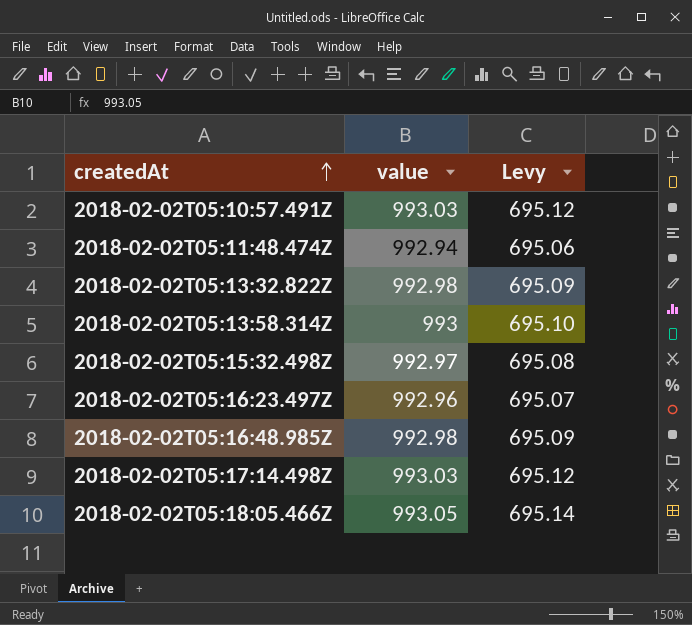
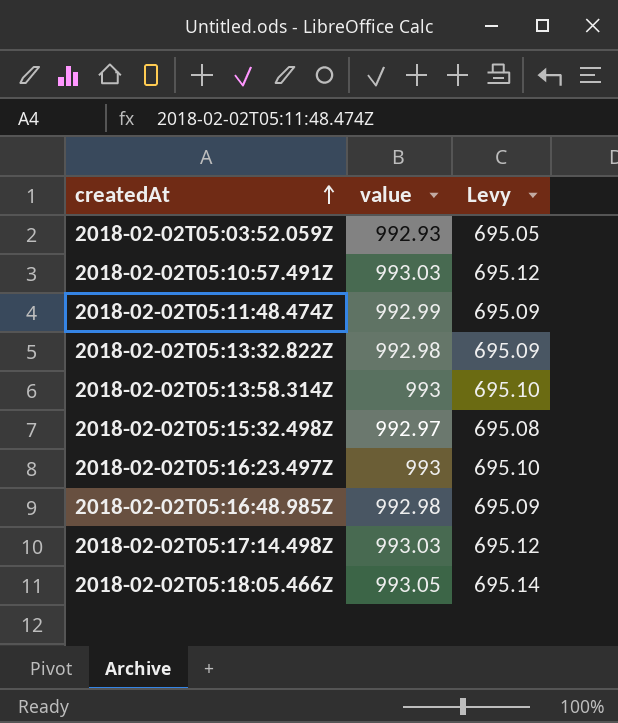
row 2018-02-02T05:03:52.059Z: none -> 992.93 | 695.05
2018-02-02T05:11:48.474Z | value: 992.94 -> 992.99
2018-02-02T05:11:48.474Z | Levy: 695.06 -> 695.09
2018-02-02T05:16:23.497Z | value: 992.96 -> 993
2018-02-02T05:16:23.497Z | Levy: 695.07 -> 695.10

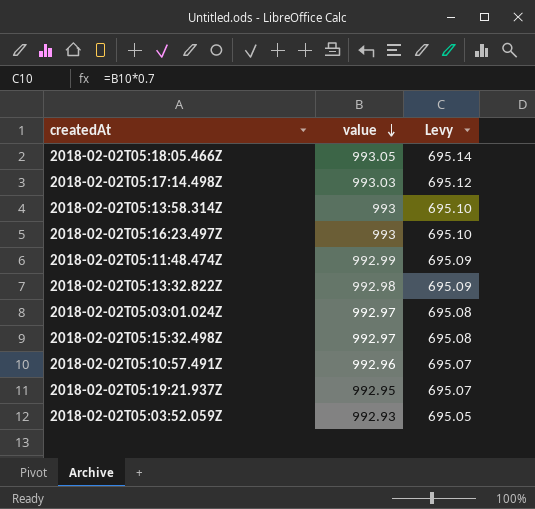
row order: createdAt ascending -> value descending
row 2018-02-02T05:16:48.985Z: 992.98 | 695.09 -> none
row 2018-02-02T05:03:01.024Z: none -> 992.97 | 695.08
2018-02-02T05:10:57.491Z | value: 993.03 -> 992.96
2018-02-02T05:10:57.491Z | Levy: 695.12 -> 695.07
row 2018-02-02T05:19:21.937Z: none -> 992.95 | 695.07

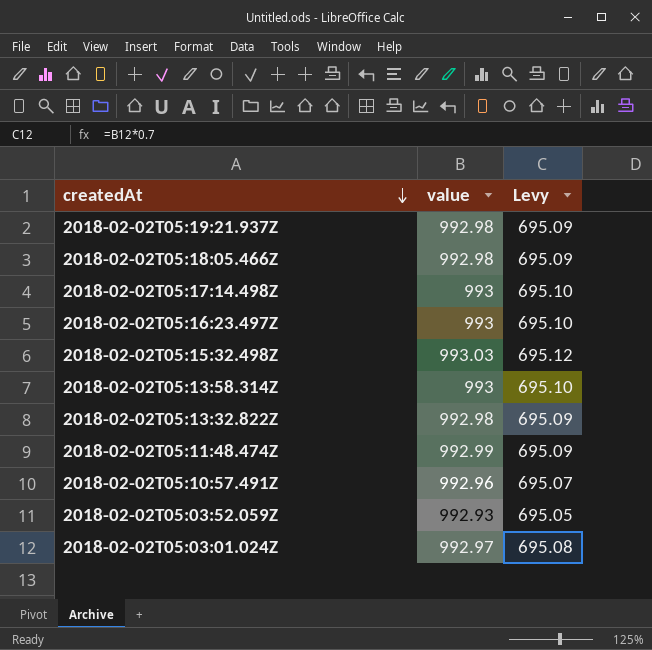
row order: value descending -> createdAt descending
2018-02-02T05:19:21.937Z | value: 992.95 -> 992.98
2018-02-02T05:19:21.937Z | Levy: 695.07 -> 695.09
2018-02-02T05:18:05.466Z | value: 993.05 -> 992.98
2018-02-02T05:18:05.466Z | Levy: 695.14 -> 695.09
2018-02-02T05:17:14.498Z | value: 993.03 -> 993
2018-02-02T05:17:14.498Z | Levy: 695.12 -> 695.10
2018-02-02T05:15:32.498Z | value: 992.97 -> 993.03
2018-02-02T05:15:32.498Z | Levy: 695.08 -> 695.12

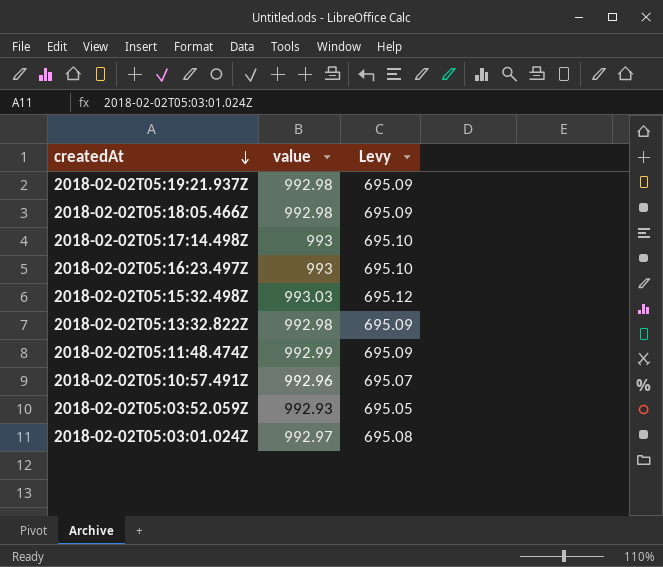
row 2018-02-02T05:13:58.314Z: 993 | 695.10 -> none

